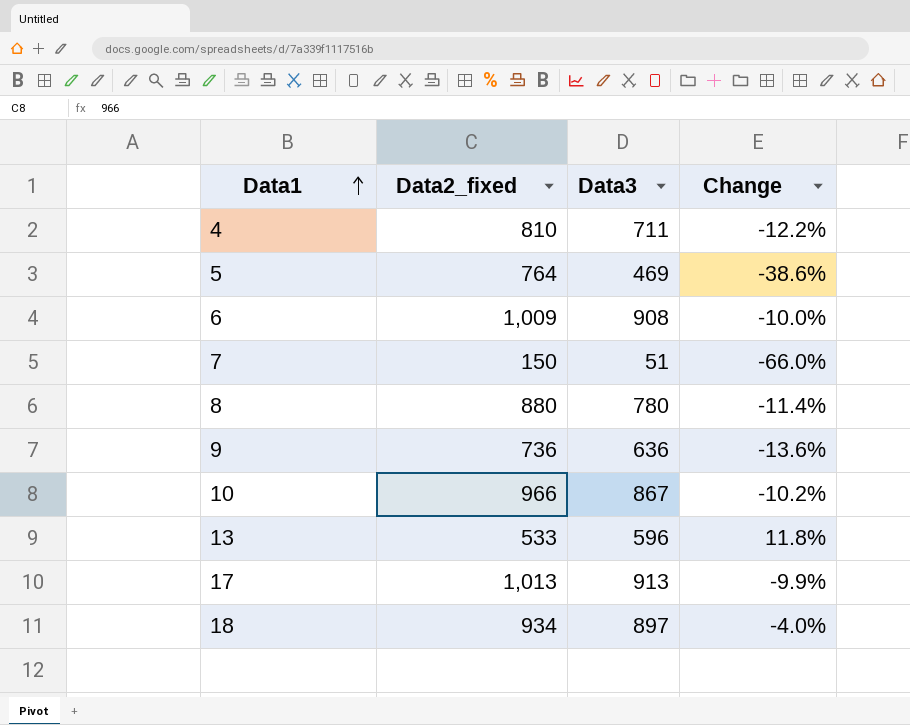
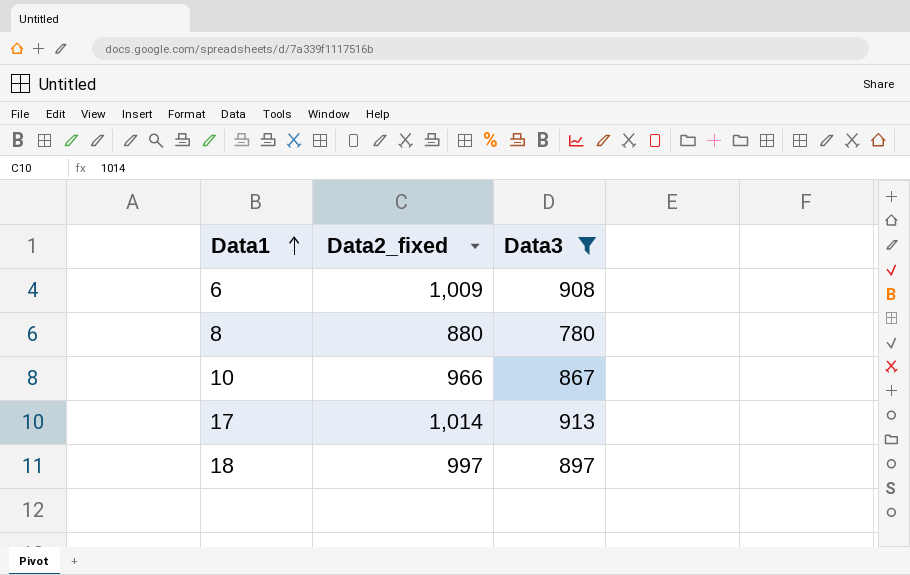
filter: none -> Data3 >= 780
column Change | formula: ([Data3] - [Data2_fixed]) / [Data2_fixed] -> none
17 | Data2_fixed: 1,013 -> 1,014
18 | Data2_fixed: 934 -> 997

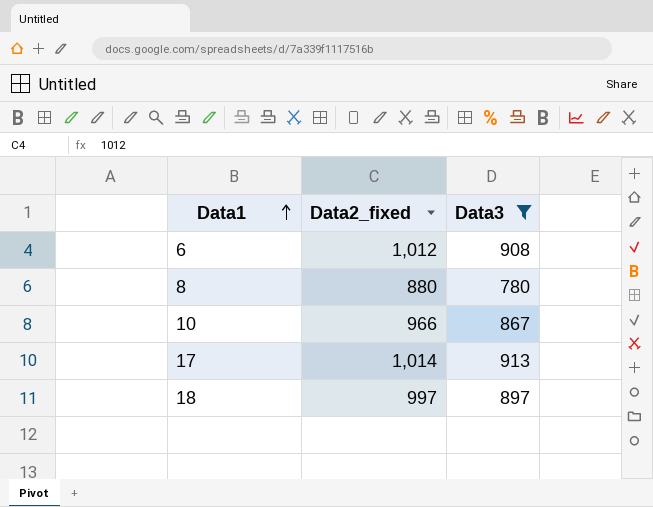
6 | Data2_fixed: 1,009 -> 1,012

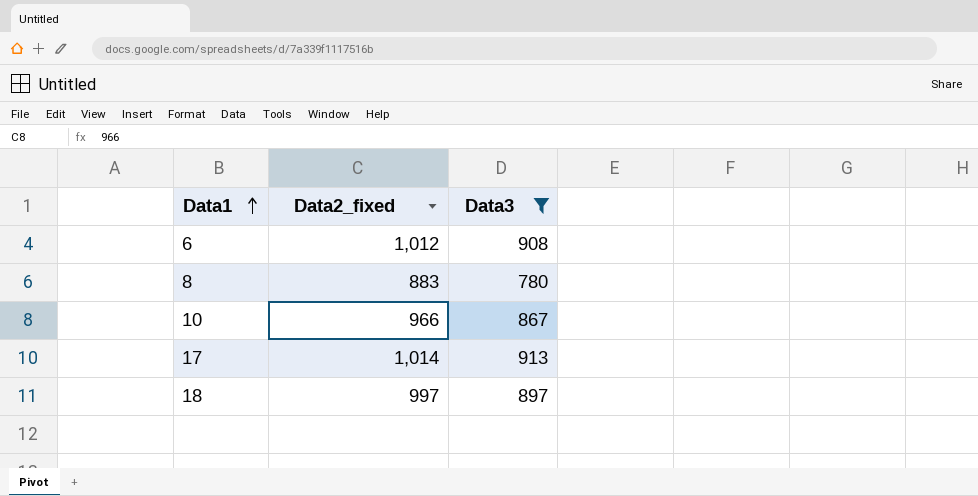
8 | Data2_fixed: 880 -> 883

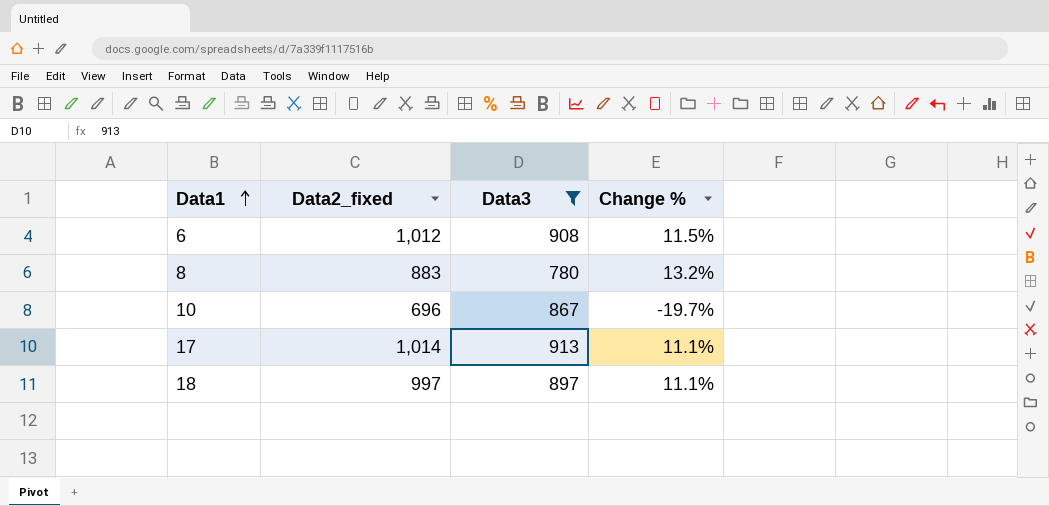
column Change % | formula: none -> ([Data2_fixed] - [Data3]) / [Data3]
10 | Data2_fixed: 966 -> 696

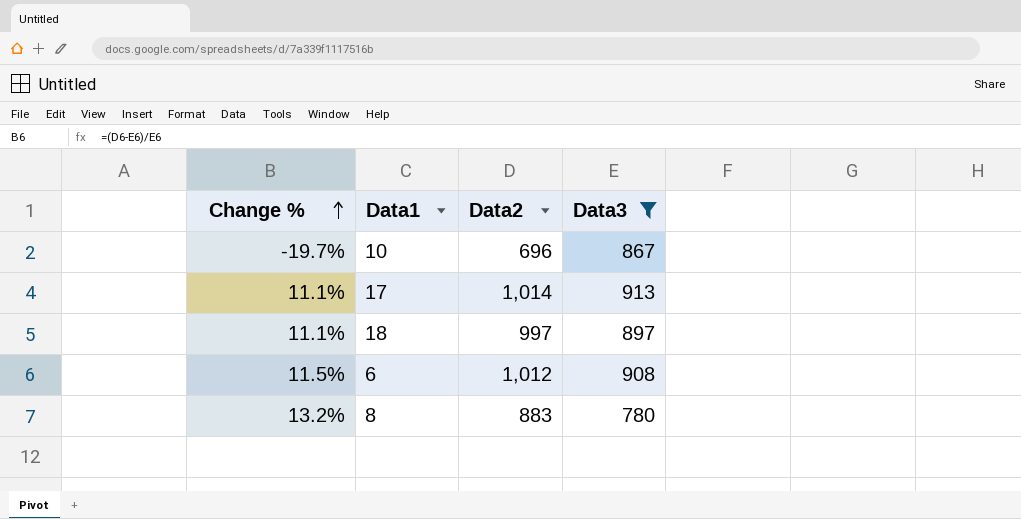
row order: Data1 ascending -> Change % ascending
column Change % | position: 4 -> 1
column name: Data2_fixed -> Data2

